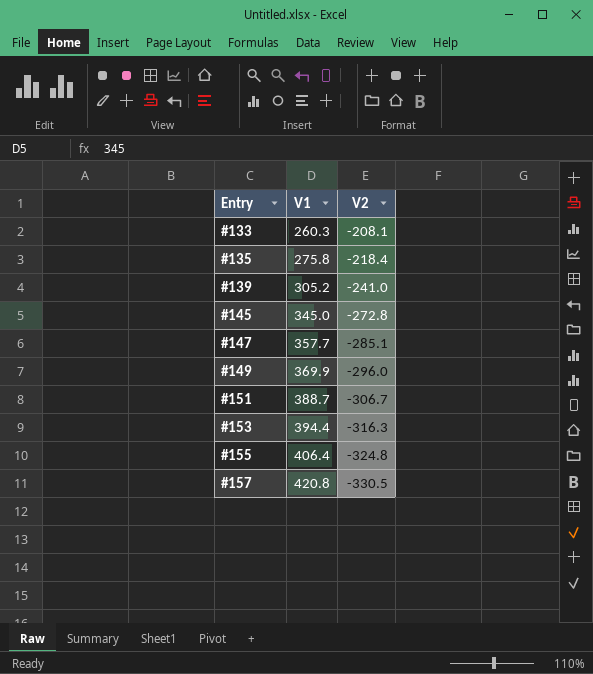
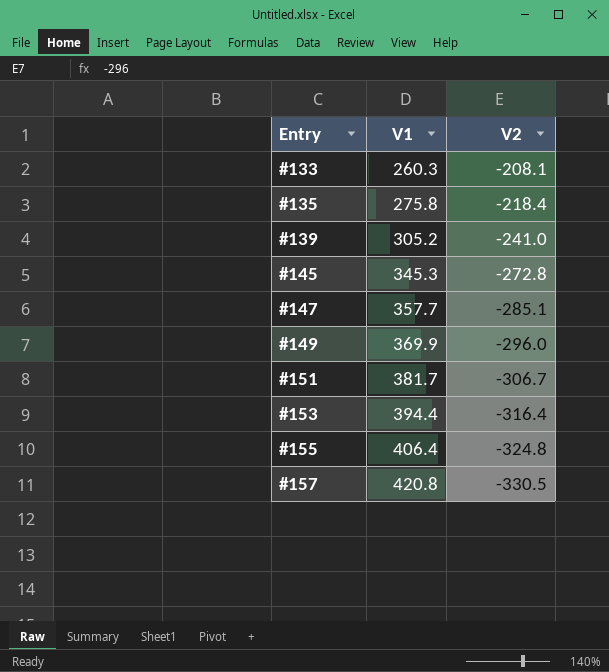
#145 | V1: 345.0 -> 345.3
#151 | V1: 388.7 -> 381.7
#153 | V2: -316.3 -> -316.4

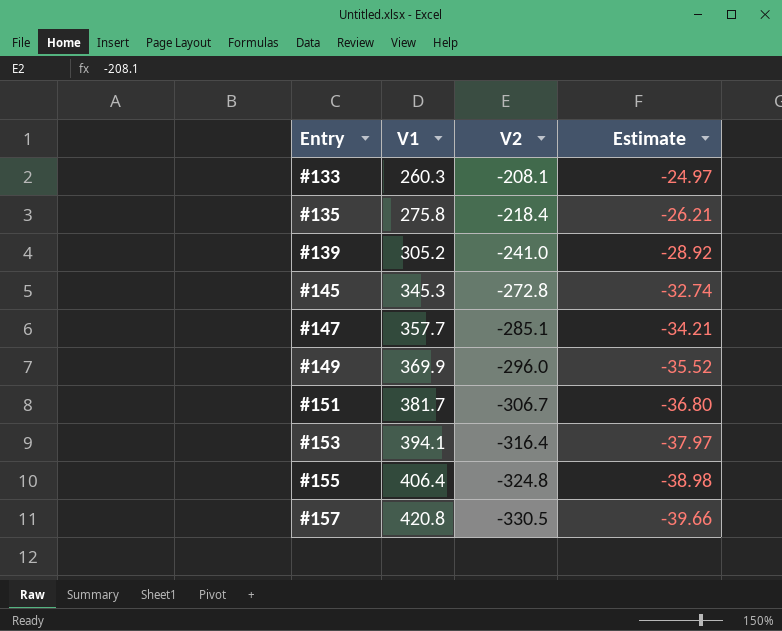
column Estimate | formula: none -> [V2] * 0.12
#153 | V1: 394.4 -> 394.1

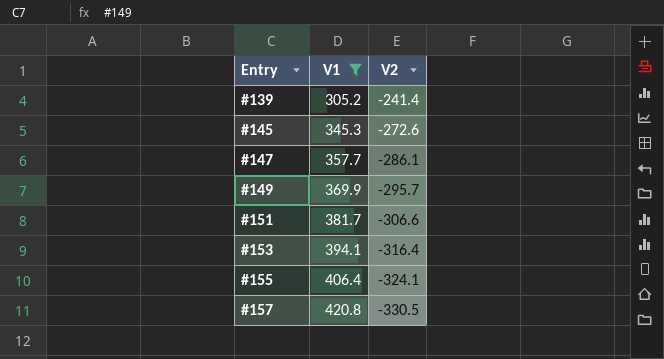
filter: none -> V1 >= 305.2
column Estimate | formula: [V2] * 0.12 -> none
#139 | V2: -241.0 -> -241.4
#145 | V2: -272.8 -> -272.6
#147 | V2: -285.1 -> -286.1
#149 | V2: -296.0 -> -295.7
#151 | V2: -306.7 -> -306.6
#155 | V2: -324.8 -> -324.1

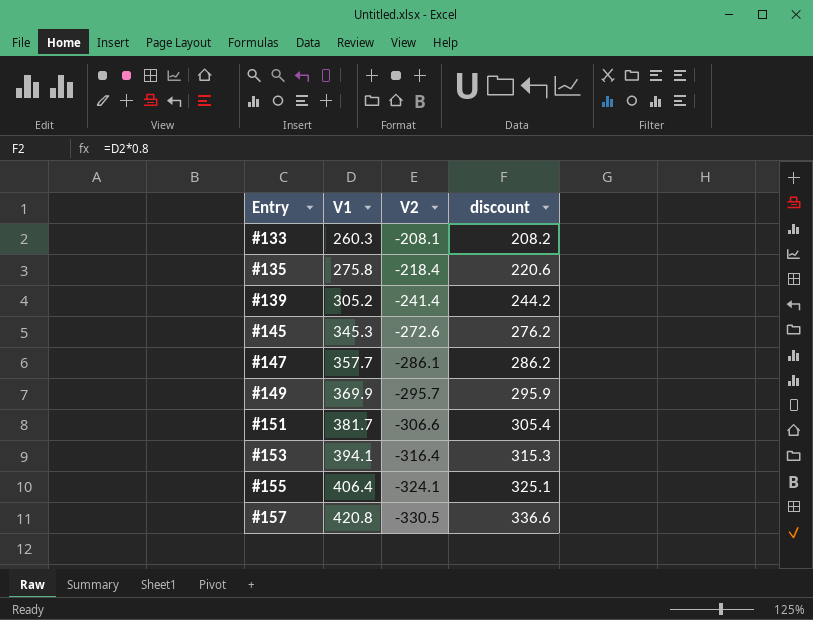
filter: V1 >= 305.2 -> none
column discount | formula: none -> [V1] * 0.8

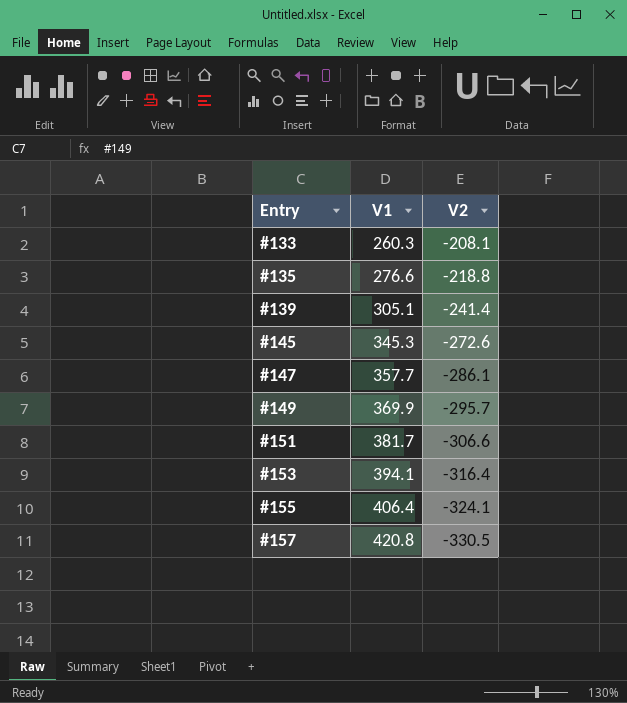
column discount | formula: [V1] * 0.8 -> none
#135 | V1: 275.8 -> 276.6
#135 | V2: -218.4 -> -218.8
#139 | V1: 305.2 -> 305.1

